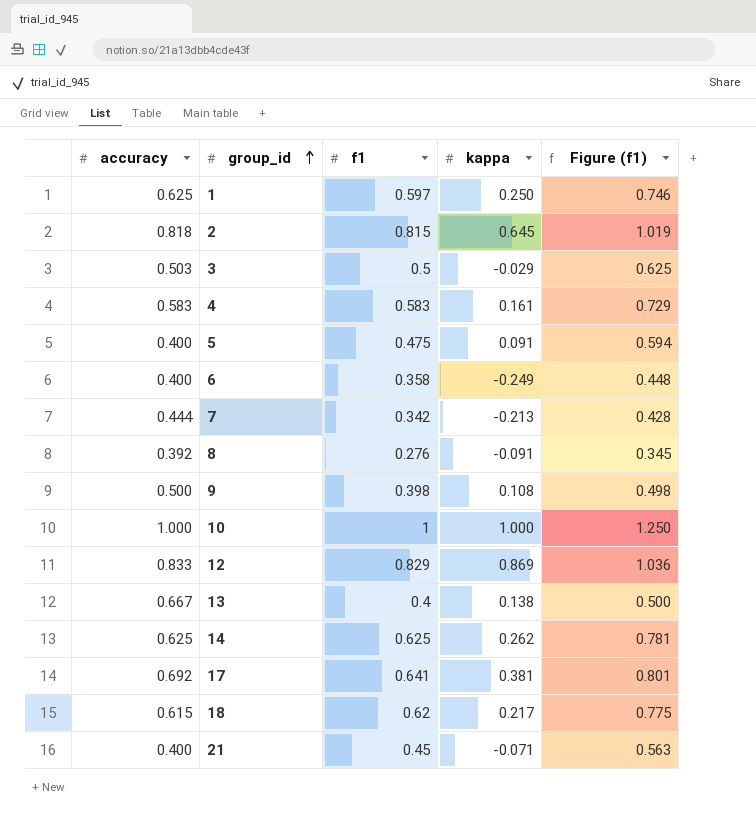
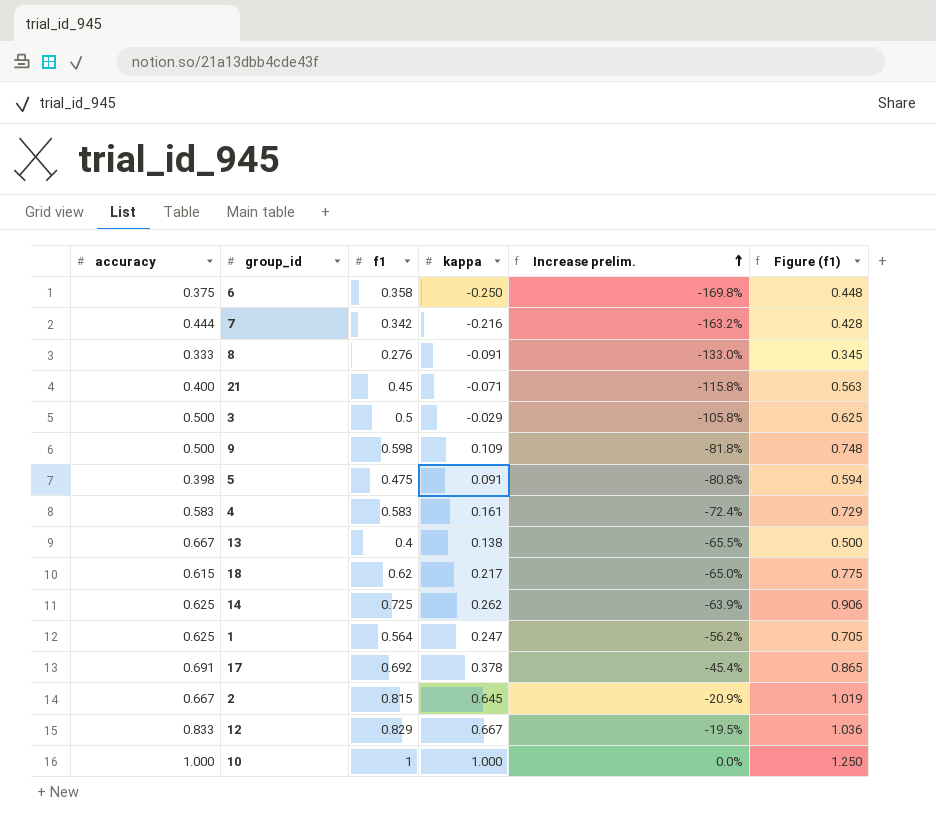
row order: group_id ascending -> Increase prelim. ascending
column Increase prelim. | formula: none -> ([kappa] - [f1]) / [f1]
6 | accuracy: 0.400 -> 0.375
6 | kappa: -0.249 -> -0.250
7 | kappa: -0.213 -> -0.216
8 | accuracy: 0.392 -> 0.333
3 | accuracy: 0.503 -> 0.500
9 | f1: 0.398 -> 0.598
9 | kappa: 0.108 -> 0.109
9 | Figure (f1): 0.498 -> 0.748
5 | accuracy: 0.400 -> 0.398
14 | f1: 0.625 -> 0.725
14 | Figure (f1): 0.781 -> 0.906
1 | f1: 0.597 -> 0.564
1 | kappa: 0.250 -> 0.247
1 | Figure (f1): 0.746 -> 0.705
17 | accuracy: 0.692 -> 0.691
17 | f1: 0.641 -> 0.692
17 | kappa: 0.381 -> 0.378
17 | Figure (f1): 0.801 -> 0.865
2 | accuracy: 0.818 -> 0.667
12 | kappa: 0.869 -> 0.667

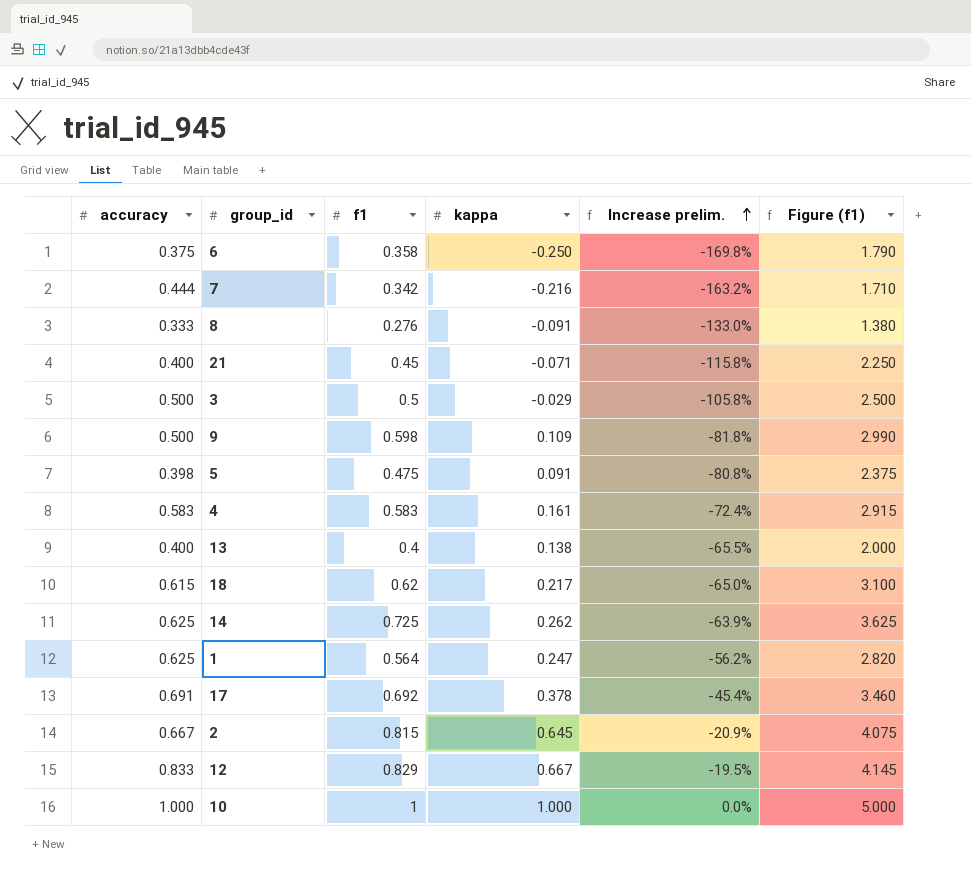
column Figure (f1) | formula: [f1] * 1.25 -> [f1] * 5
13 | accuracy: 0.667 -> 0.400

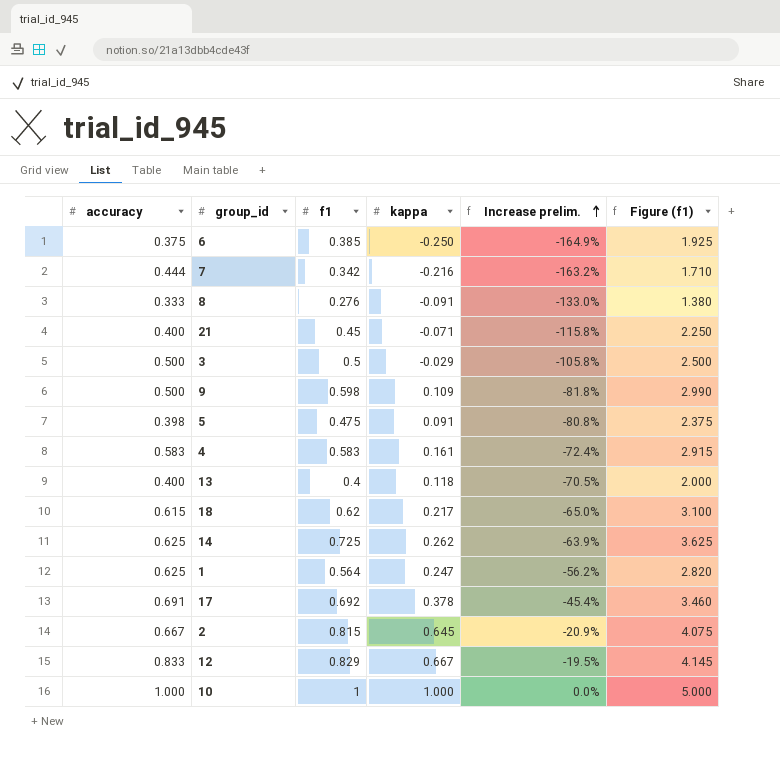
6 | f1: 0.358 -> 0.385
6 | Increase prelim.: -169.8% -> -164.9%
6 | Figure (f1): 1.790 -> 1.925
13 | kappa: 0.138 -> 0.118
13 | Increase prelim.: -65.5% -> -70.5%

